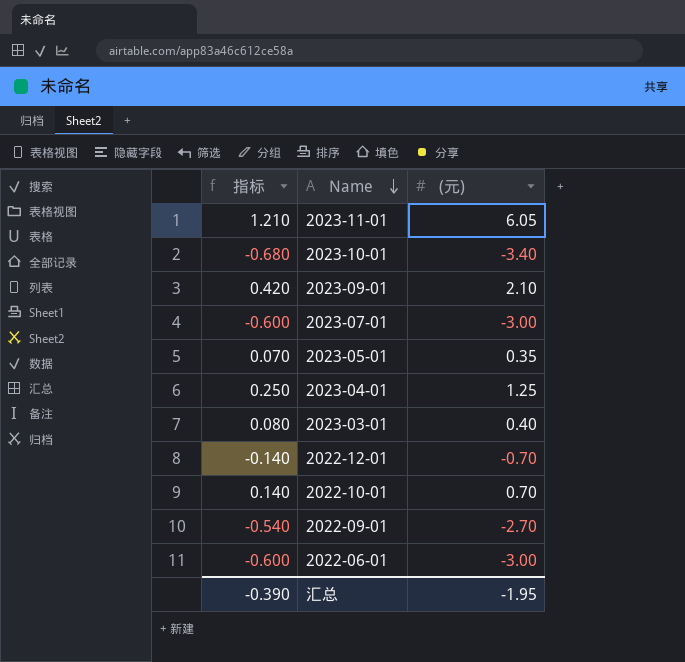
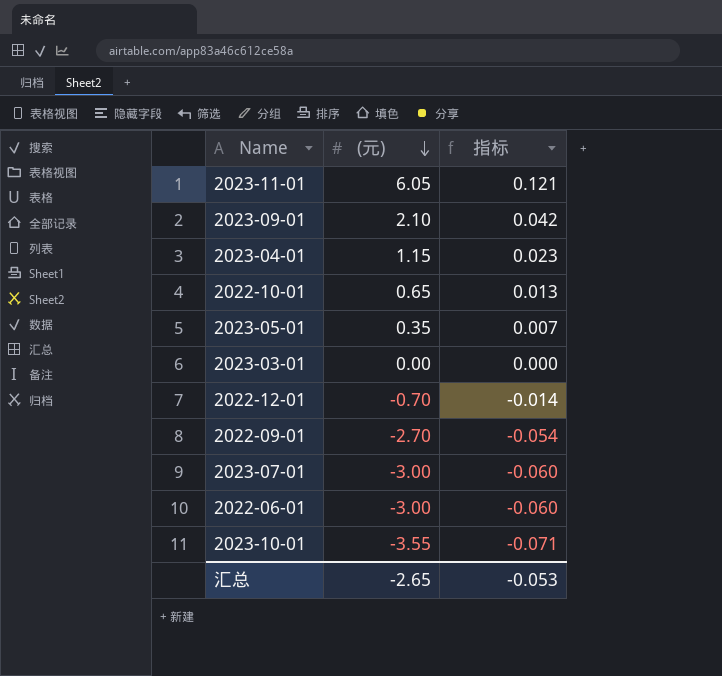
row order: Name descending -> (元) descending
column 指标 | formula: [(元)] * 0.2 -> [(元)] * 0.02
column 指标 | position: 1 -> 3
2023-04-01 | (元): 1.25 -> 1.15
2022-10-01 | (元): 0.70 -> 0.65
2023-03-01 | (元): 0.40 -> 0.00
2023-10-01 | (元): -3.40 -> -3.55
汇总 | (元): -1.95 -> -2.65
汇总 | 指标: -0.390 -> -0.053

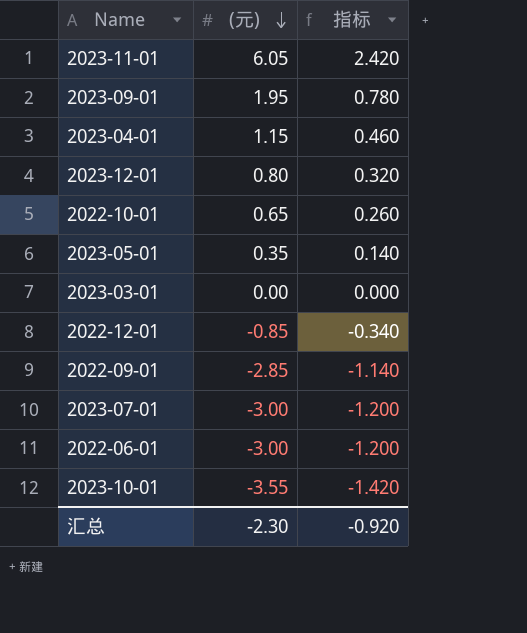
column 指标 | formula: [(元)] * 0.02 -> [(元)] * 0.4
2023-09-01 | (元): 2.10 -> 1.95
row 2023-12-01: none -> 0.80 | 0.320
2022-12-01 | (元): -0.70 -> -0.85
2022-09-01 | (元): -2.70 -> -2.85
汇总 | (元): -2.65 -> -2.30
汇总 | 指标: -0.053 -> -0.920

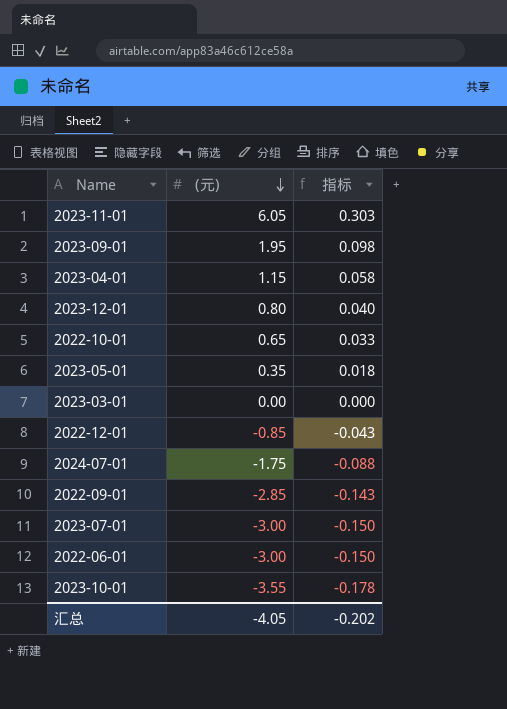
column 指标 | formula: [(元)] * 0.4 -> [(元)] * 0.05
row 2024-07-01: none -> -1.75 | -0.088
汇总 | (元): -2.30 -> -4.05
汇总 | 指标: -0.920 -> -0.202

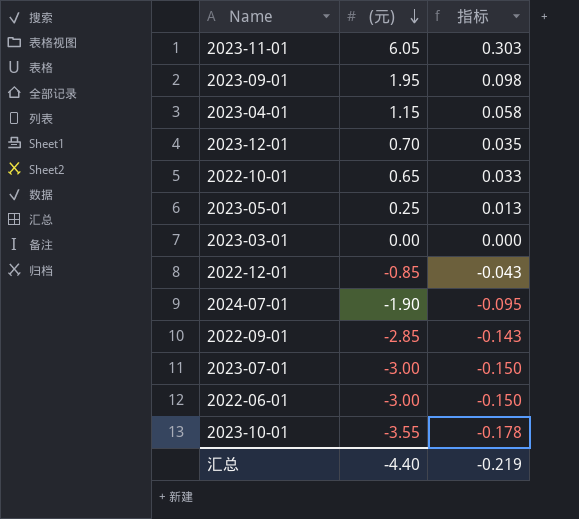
2023-12-01 | (元): 0.80 -> 0.70
2023-12-01 | 指标: 0.040 -> 0.035
2023-05-01 | (元): 0.35 -> 0.25
2023-05-01 | 指标: 0.018 -> 0.013
2024-07-01 | (元): -1.75 -> -1.90
2024-07-01 | 指标: -0.088 -> -0.095
汇总 | (元): -4.05 -> -4.40
汇总 | 指标: -0.202 -> -0.219

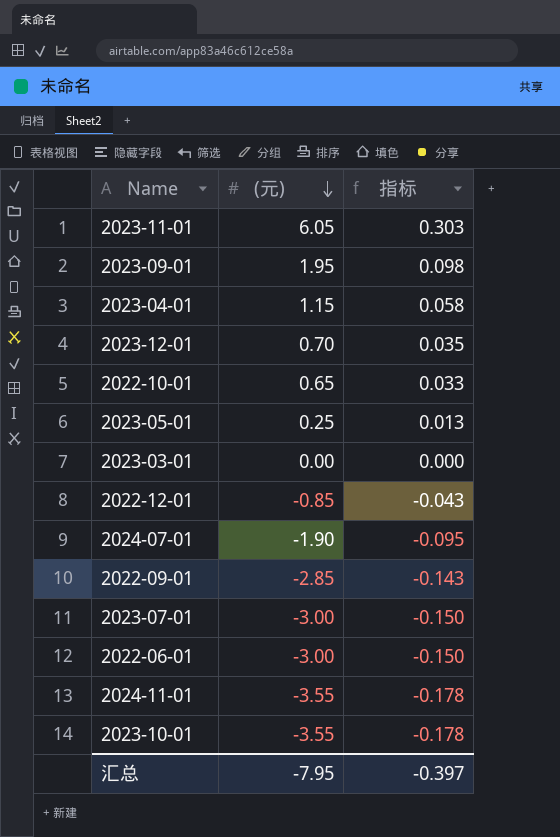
row 2024-11-01: none -> -3.55 | -0.178
汇总 | (元): -4.40 -> -7.95
汇总 | 指标: -0.219 -> -0.397

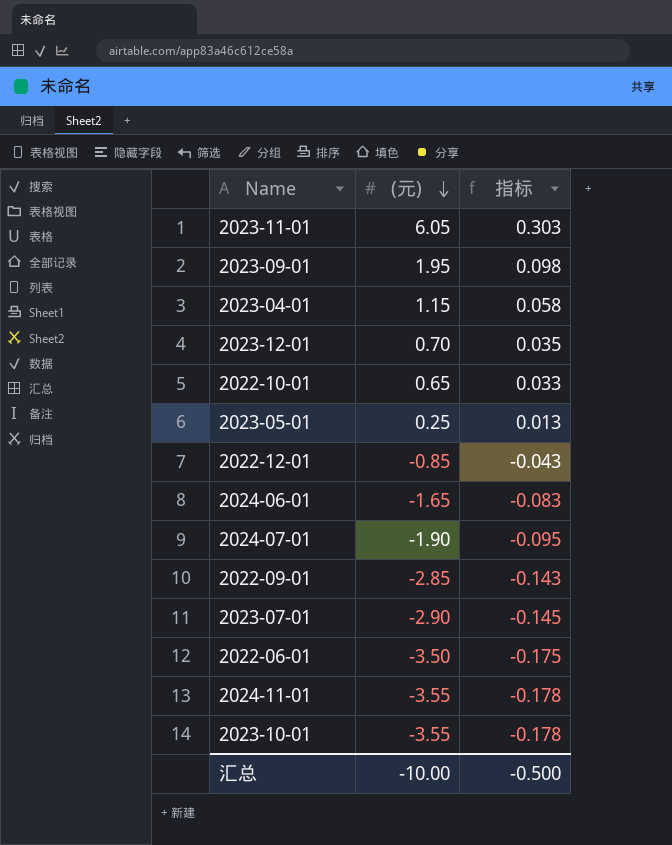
row 2023-03-01: 0.00 | 0.000 -> none
row 2024-06-01: none -> -1.65 | -0.083
2023-07-01 | (元): -3.00 -> -2.90
2023-07-01 | 指标: -0.150 -> -0.145
2022-06-01 | (元): -3.00 -> -3.50
2022-06-01 | 指标: -0.150 -> -0.175
汇总 | (元): -7.95 -> -10.00
汇总 | 指标: -0.397 -> -0.500

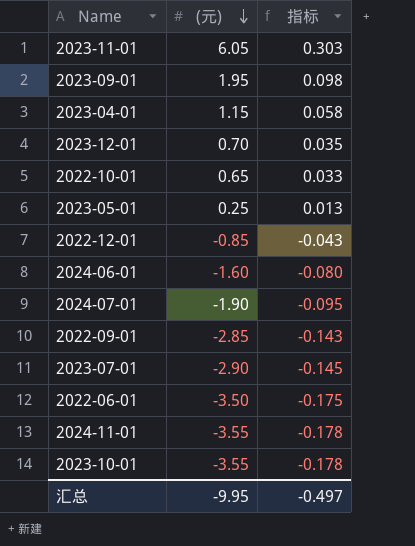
2024-06-01 | (元): -1.65 -> -1.60
2024-06-01 | 指标: -0.083 -> -0.080
汇总 | (元): -10.00 -> -9.95
汇总 | 指标: -0.500 -> -0.497

